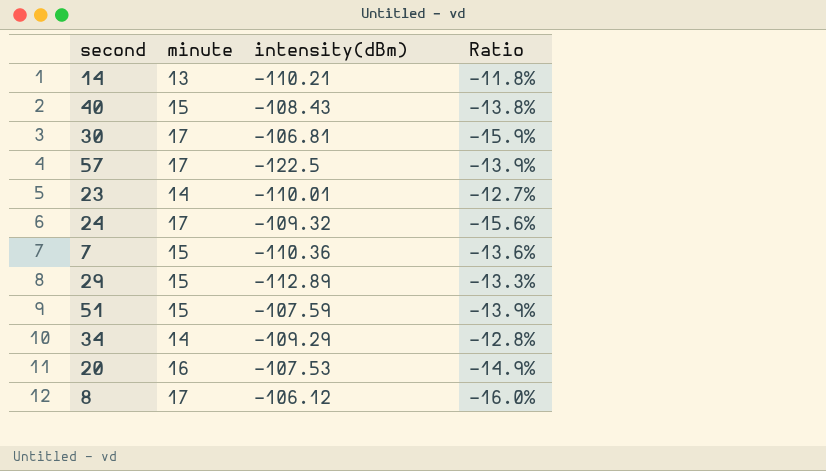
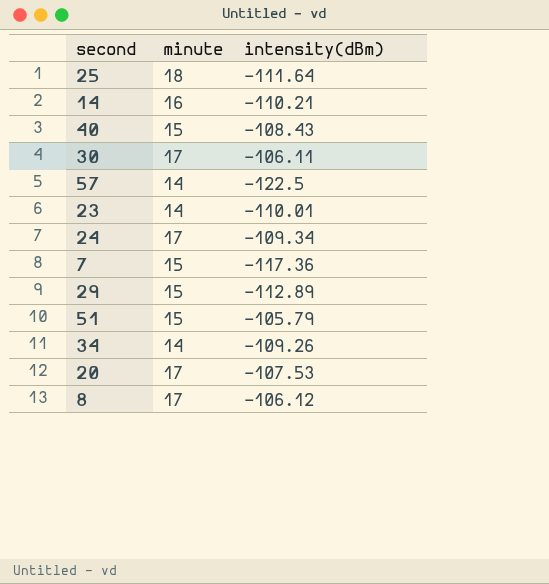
column Ratio | formula: [minute] / [intensity(dBm)] -> none
row 25: none -> 18 | -111.64
14 | minute: 13 -> 16
30 | intensity(dBm): -106.81 -> -106.11
57 | minute: 17 -> 14
24 | intensity(dBm): -109.32 -> -109.34
7 | intensity(dBm): -110.36 -> -117.36
51 | intensity(dBm): -107.59 -> -105.79
34 | intensity(dBm): -109.29 -> -109.26
20 | minute: 16 -> 17

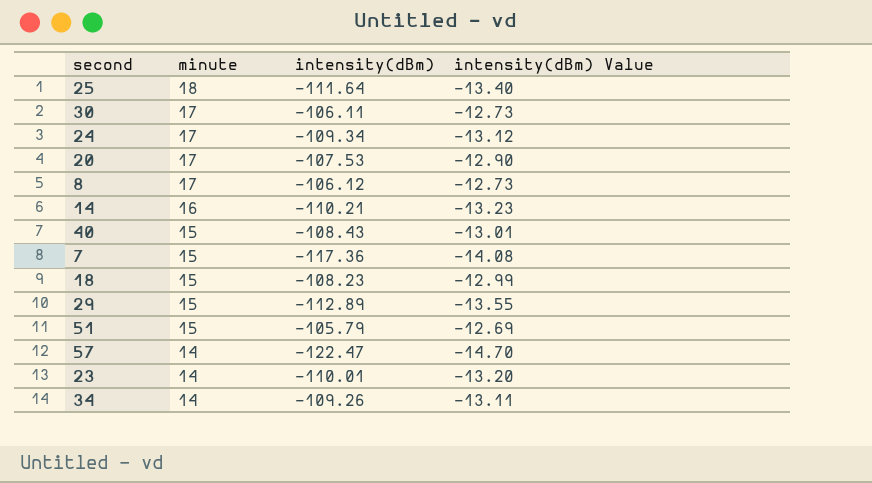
row order: none -> minute descending
column intensity(dBm) Value | formula: none -> [intensity(dBm)] * 0.12
row 18: none -> 15 | -108.23 | -12.99
57 | intensity(dBm): -122.5 -> -122.47

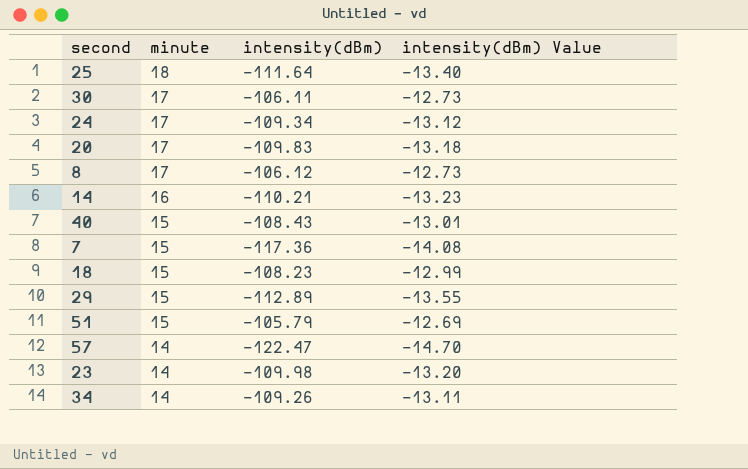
20 | intensity(dBm): -107.53 -> -109.83
20 | intensity(dBm) Value: -12.90 -> -13.18
23 | intensity(dBm): -110.01 -> -109.98

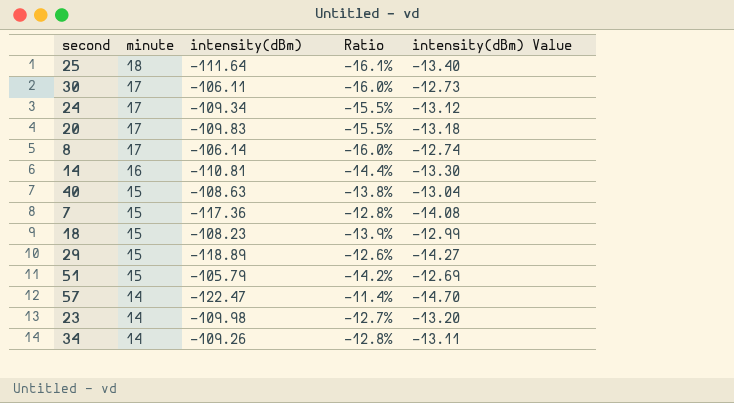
column Ratio | formula: none -> [minute] / [intensity(dBm)]
8 | intensity(dBm): -106.12 -> -106.14
8 | intensity(dBm) Value: -12.73 -> -12.74
14 | intensity(dBm): -110.21 -> -110.81
14 | intensity(dBm) Value: -13.23 -> -13.30
40 | intensity(dBm): -108.43 -> -108.63
40 | intensity(dBm) Value: -13.01 -> -13.04
29 | intensity(dBm): -112.89 -> -118.89
29 | intensity(dBm) Value: -13.55 -> -14.27

